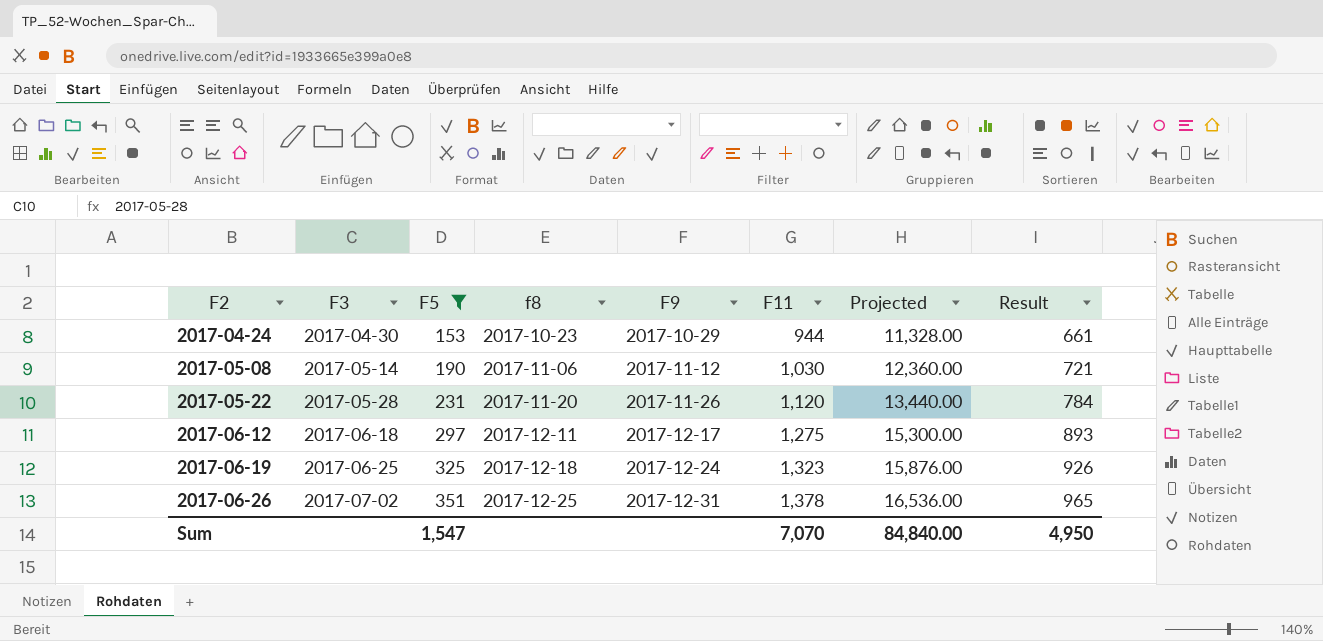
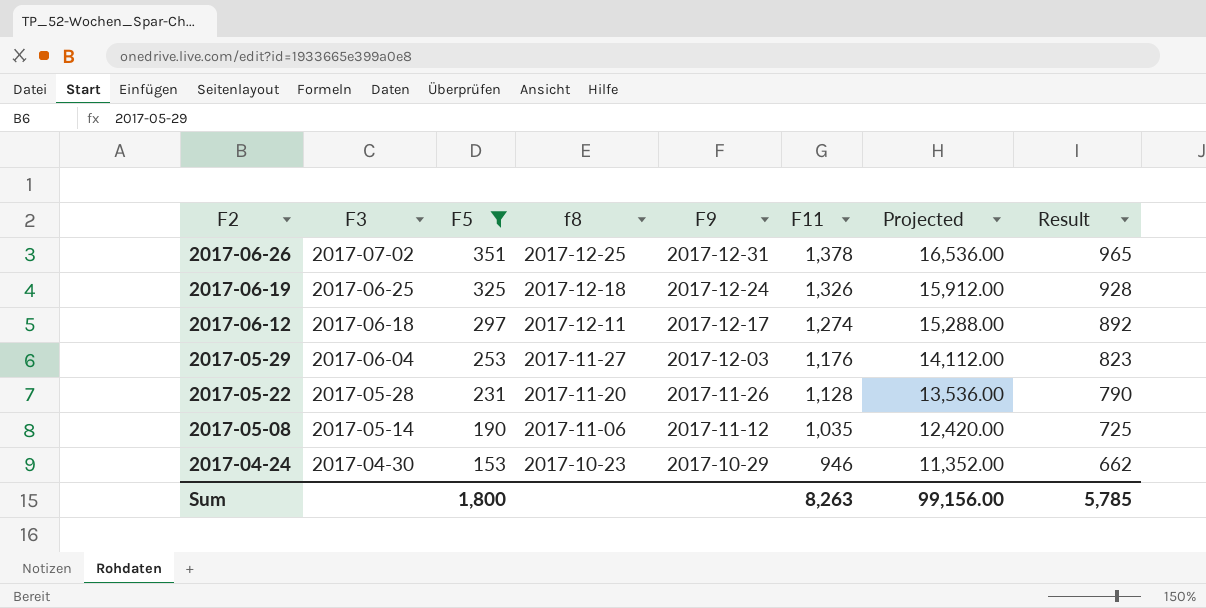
row order: F2 ascending -> F2 descending
2017-06-19 | F11: 1,323 -> 1,326
2017-06-19 | Projected: 15,876.00 -> 15,912.00
2017-06-19 | Result: 926 -> 928
2017-06-12 | F11: 1,275 -> 1,274
2017-06-12 | Projected: 15,300.00 -> 15,288.00
2017-06-12 | Result: 893 -> 892
row 2017-05-29: none -> 2017-06-04 | 253 | 2017-11-27 | 2017-12-03 | 1,176 | 14,112.00 | 823
2017-05-22 | F11: 1,120 -> 1,128
2017-05-22 | Projected: 13,440.00 -> 13,536.00
2017-05-22 | Result: 784 -> 790
2017-05-08 | F11: 1,030 -> 1,035
2017-05-08 | Projected: 12,360.00 -> 12,420.00
2017-05-08 | Result: 721 -> 725
2017-04-24 | F11: 944 -> 946
2017-04-24 | Projected: 11,328.00 -> 11,352.00
2017-04-24 | Result: 661 -> 662
Sum | F5: 1,547 -> 1,800
Sum | F11: 7,070 -> 8,263
Sum | Projected: 84,840.00 -> 99,156.00
Sum | Result: 4,950 -> 5,785

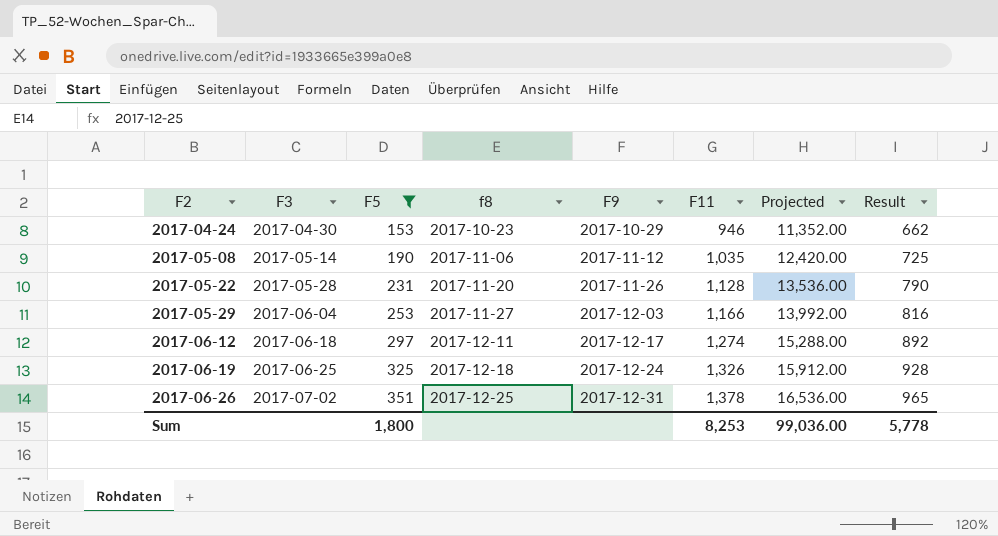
row order: F2 descending -> F2 ascending
2017-05-29 | F11: 1,176 -> 1,166
2017-05-29 | Projected: 14,112.00 -> 13,992.00
2017-05-29 | Result: 823 -> 816
Sum | F11: 8,263 -> 8,253
Sum | Projected: 99,156.00 -> 99,036.00
Sum | Result: 5,785 -> 5,778

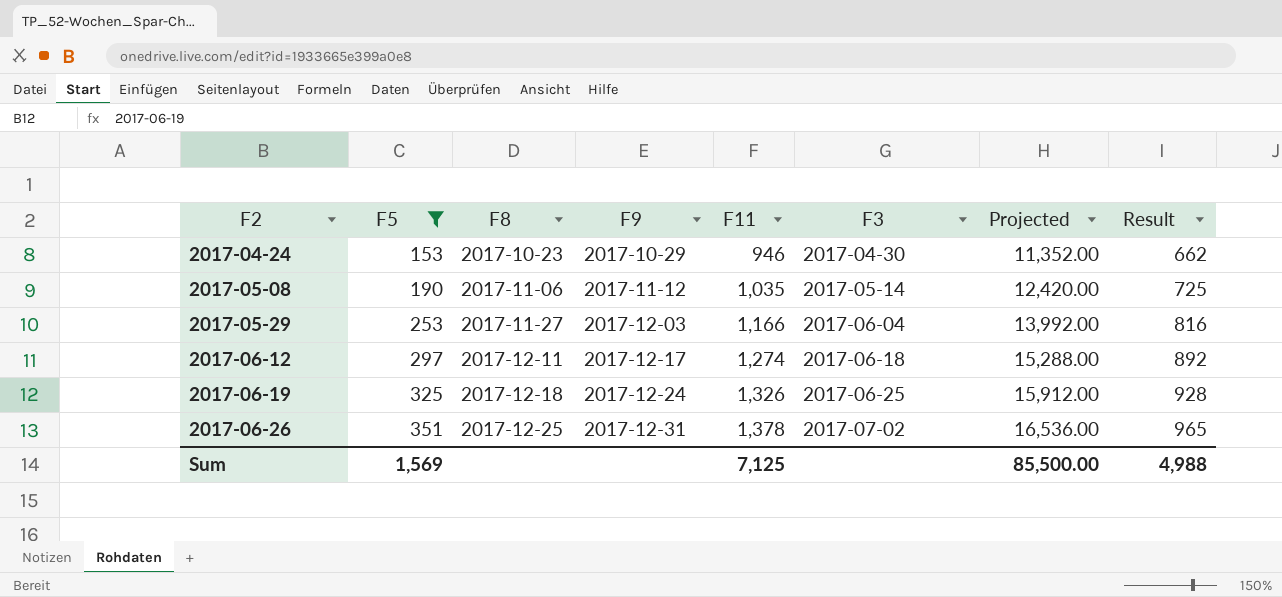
column name: f8 -> F8
column F3 | position: 2 -> 6
row 2017-05-22: 2017-05-28 | 231 | 2017-11-20 | 2017-11-26 | 1,128 | 13,536.00 | 790 -> none
Sum | F5: 1,800 -> 1,569
Sum | F11: 8,253 -> 7,125
Sum | Projected: 99,036.00 -> 85,500.00
Sum | Result: 5,778 -> 4,988

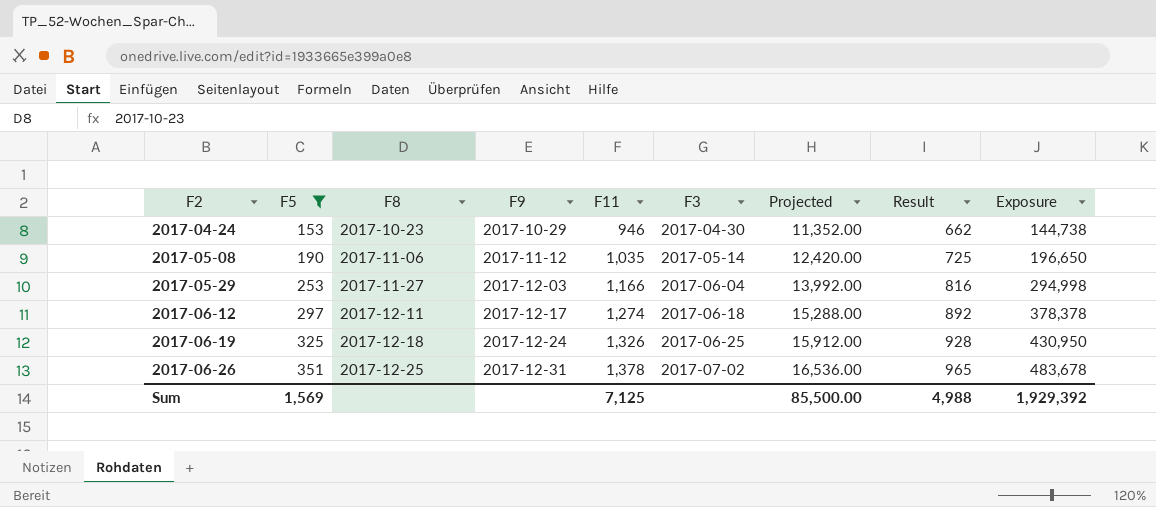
column Exposure | formula: none -> [F5] * [F11]

